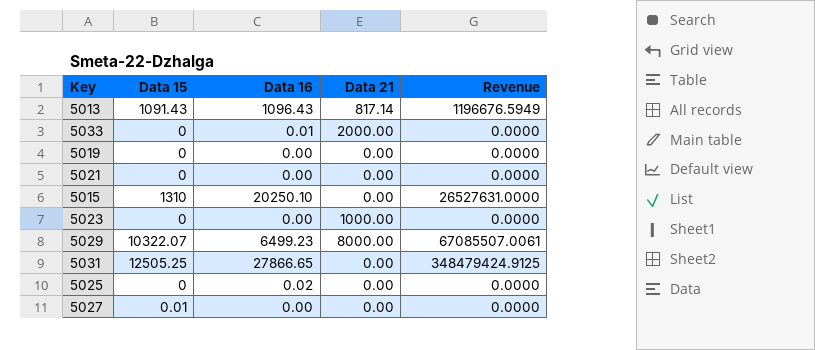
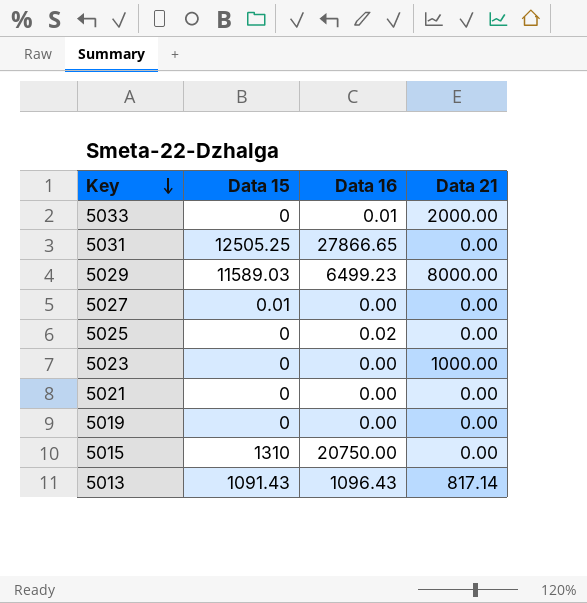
row order: none -> Key descending
column Revenue | formula: [Data 15] * [Data 16] -> none
5029 | Data 15: 10322.07 -> 11589.03
5015 | Data 16: 20250.10 -> 20750.00

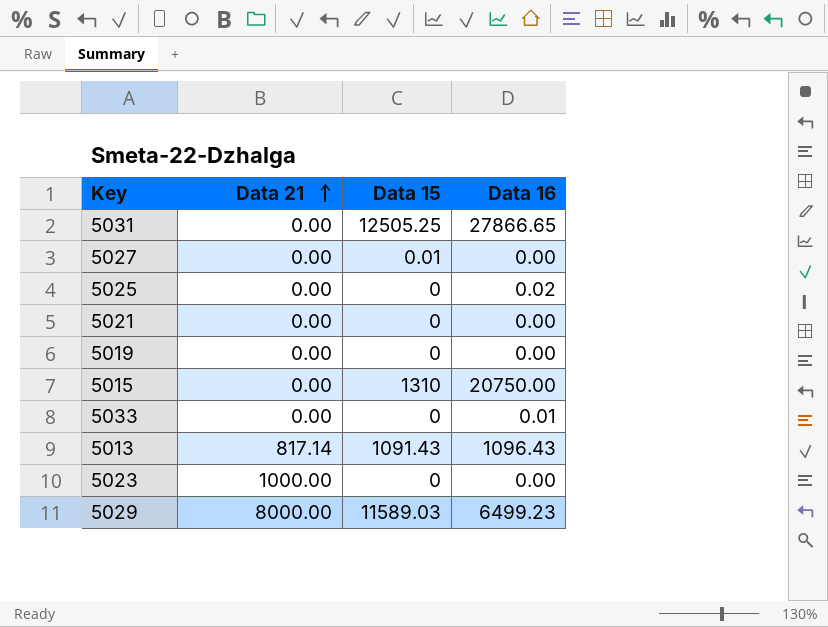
row order: Key descending -> Data 21 ascending
column Data 21 | position: 4 -> 2
5033 | Data 21: 2000.00 -> 0.00

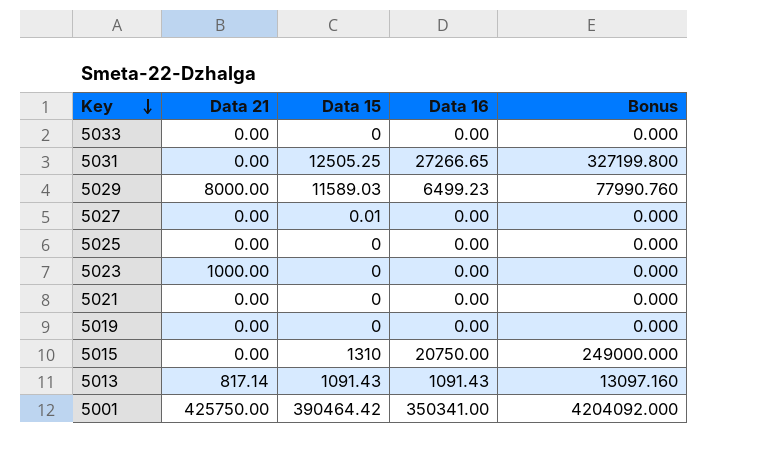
row order: Data 21 ascending -> Key descending
column Bonus | formula: none -> [Data 16] * 12
5033 | Data 16: 0.01 -> 0.00
5031 | Data 16: 27866.65 -> 27266.65
5025 | Data 16: 0.02 -> 0.00
5013 | Data 16: 1096.43 -> 1091.43
row 5001: none -> 425750.00 | 390464.42 | 350341.00 | 4204092.000

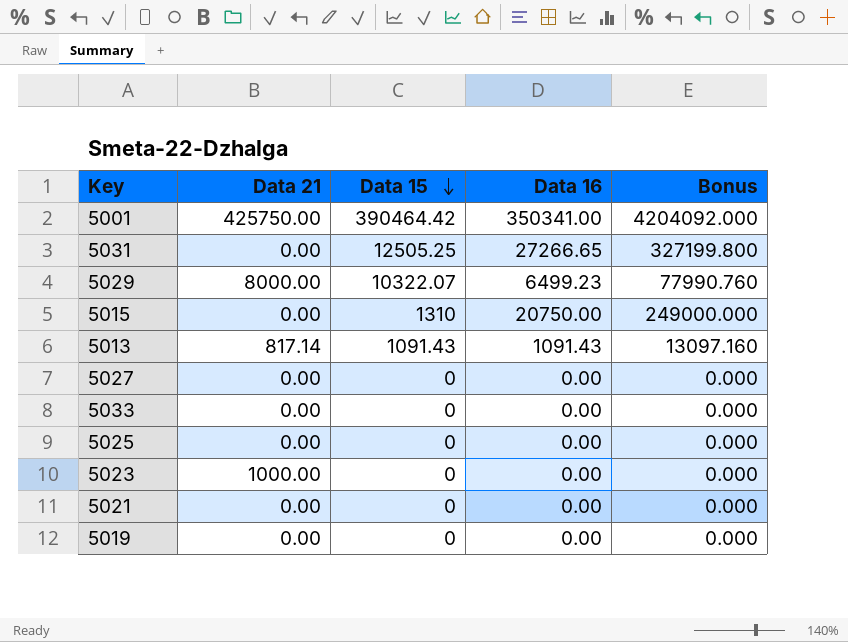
row order: Key descending -> Data 15 descending
5029 | Data 15: 11589.03 -> 10322.07
5027 | Data 15: 0.01 -> 0

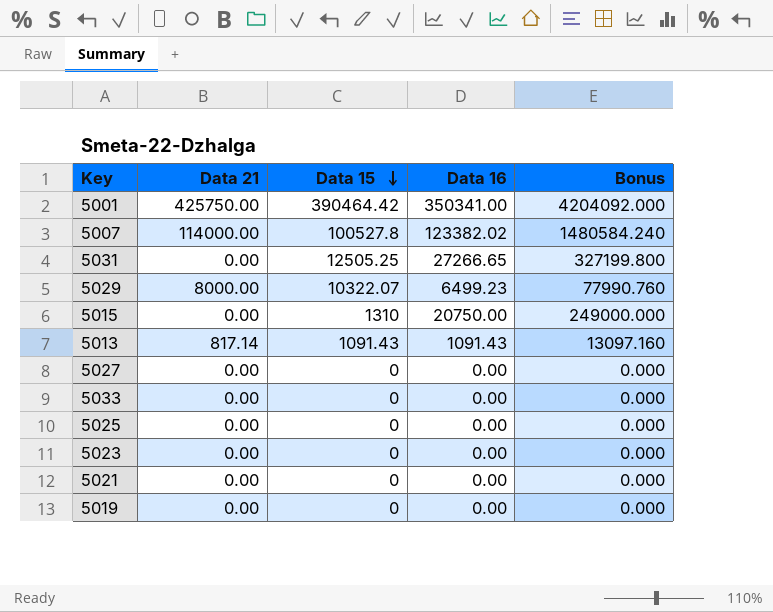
row 5007: none -> 114000.00 | 100527.8 | 123382.02 | 1480584.240
5023 | Data 21: 1000.00 -> 0.00

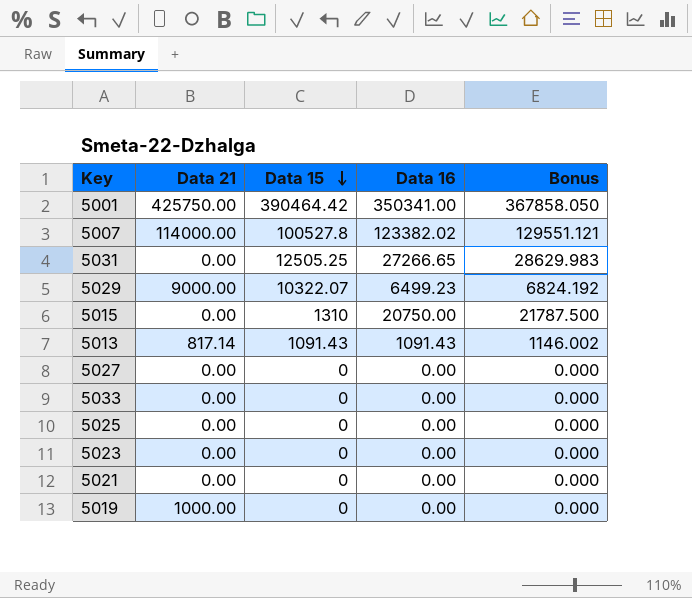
column Bonus | formula: [Data 16] * 12 -> [Data 16] * 1.05
5029 | Data 21: 8000.00 -> 9000.00
5019 | Data 21: 0.00 -> 1000.00

